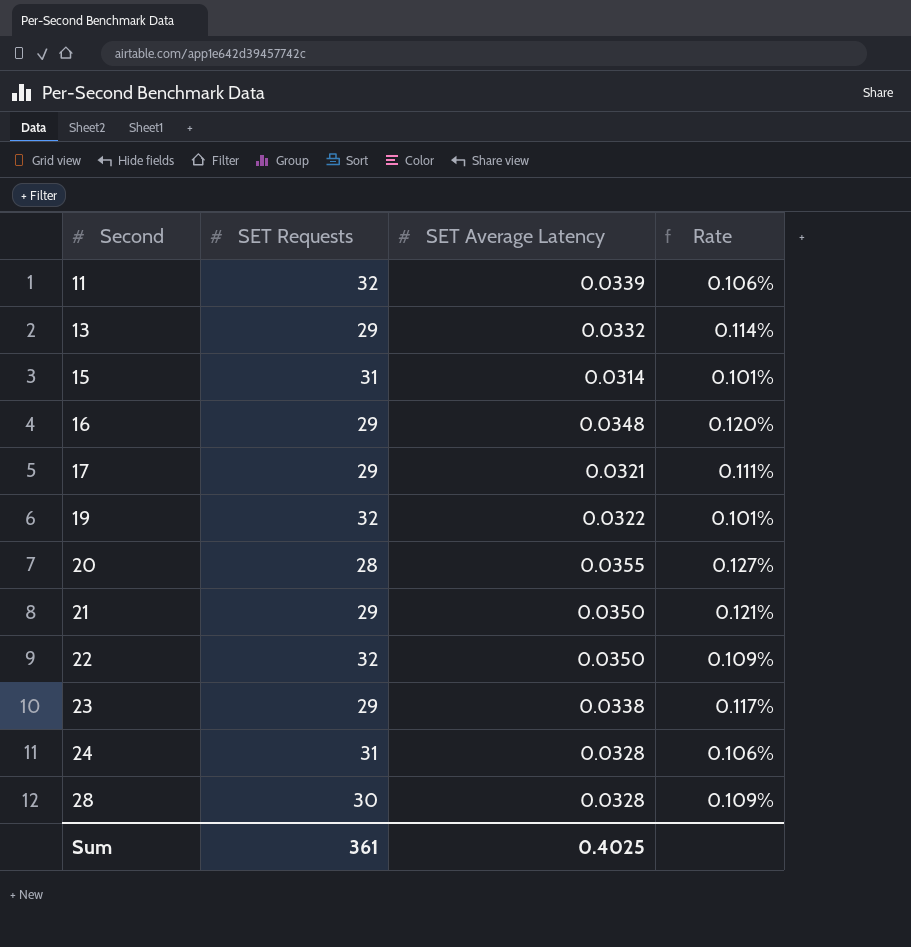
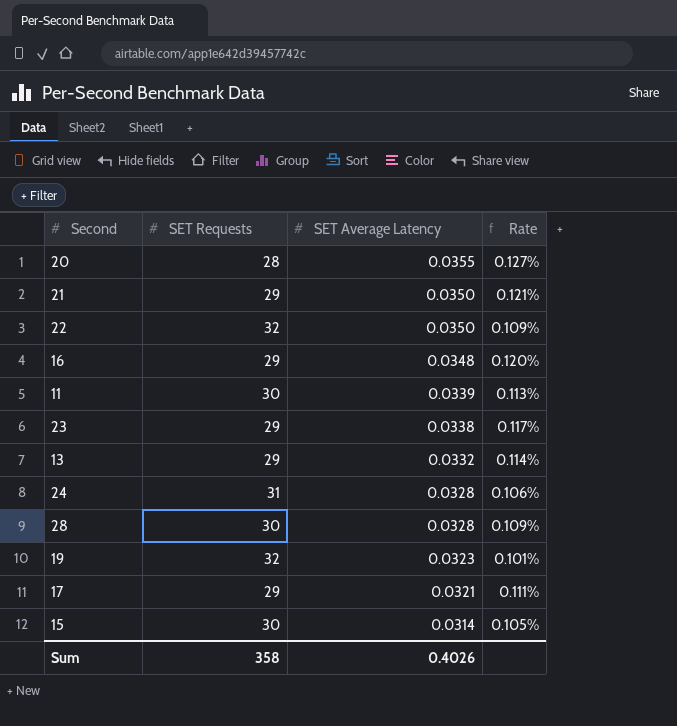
row order: Second ascending -> SET Average Latency descending
11 | SET Requests: 32 -> 30
11 | Rate: 0.106% -> 0.113%
19 | SET Average Latency: 0.0322 -> 0.0323
15 | SET Requests: 31 -> 30
15 | Rate: 0.101% -> 0.105%
Sum | SET Requests: 361 -> 358
Sum | SET Average Latency: 0.4025 -> 0.4026

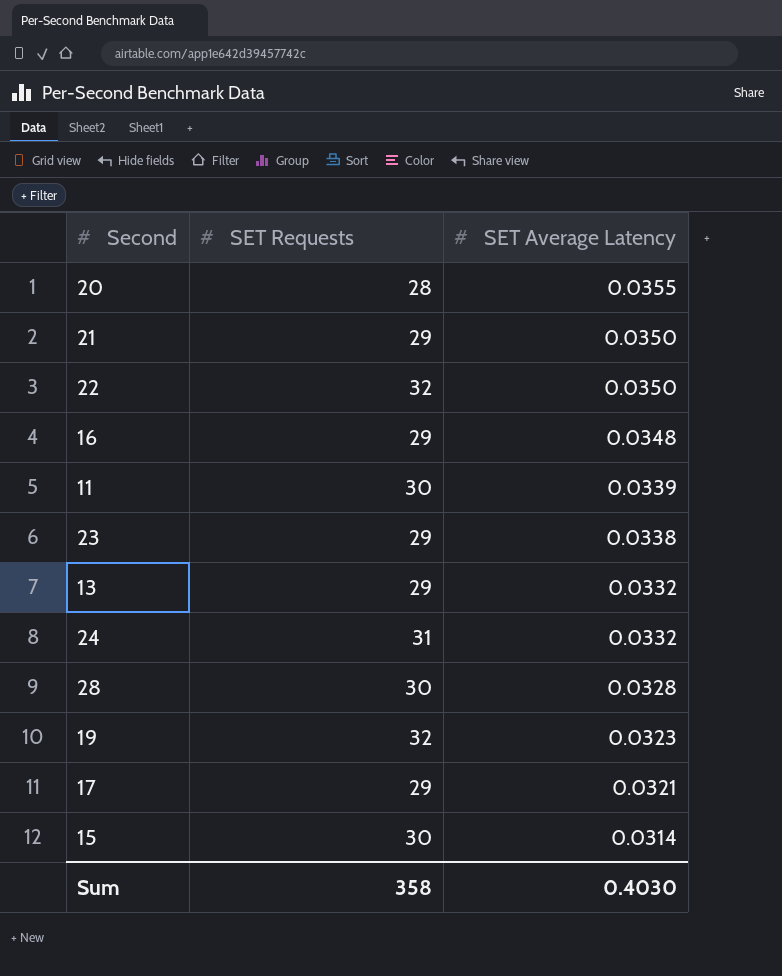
column Rate | formula: [SET Average Latency] / [SET Requests] -> none
24 | SET Average Latency: 0.0328 -> 0.0332
Sum | SET Average Latency: 0.4026 -> 0.4030

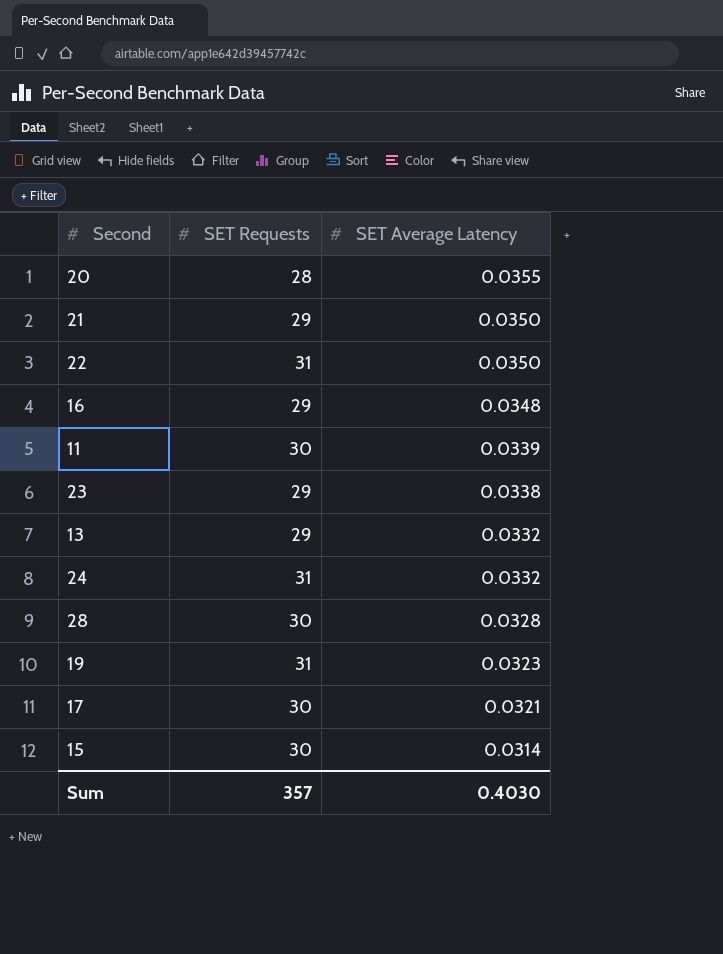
22 | SET Requests: 32 -> 31
19 | SET Requests: 32 -> 31
17 | SET Requests: 29 -> 30
Sum | SET Requests: 358 -> 357

